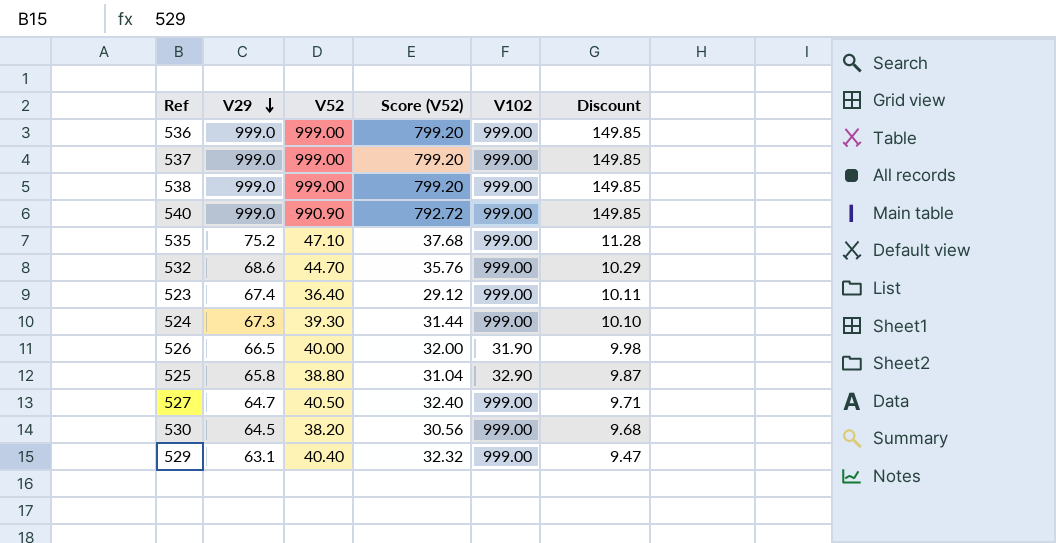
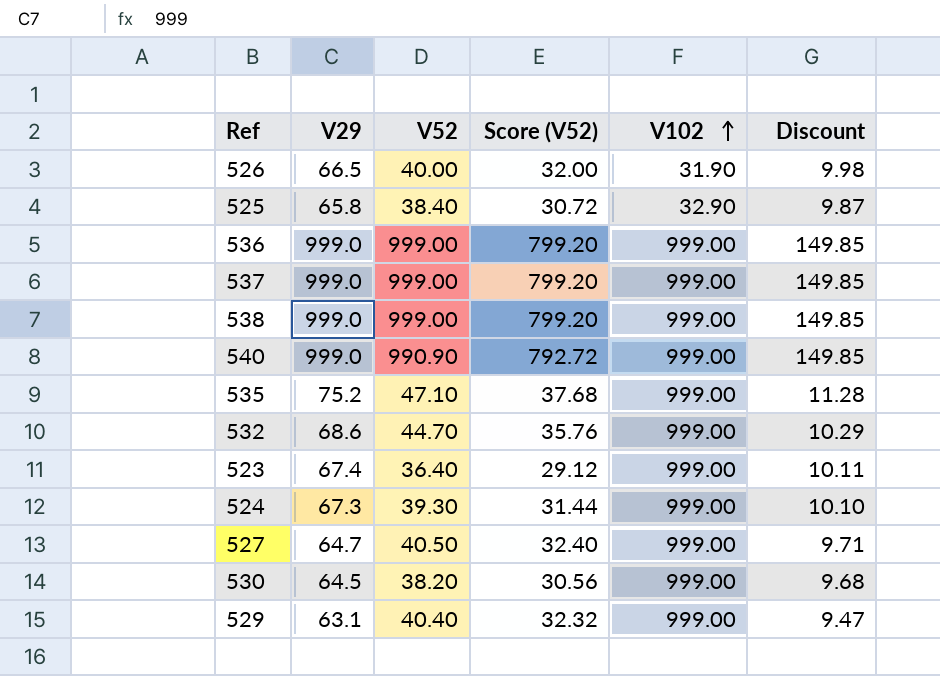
row order: V29 descending -> V102 ascending
525 | V52: 38.80 -> 38.40
525 | Score (V52): 31.04 -> 30.72

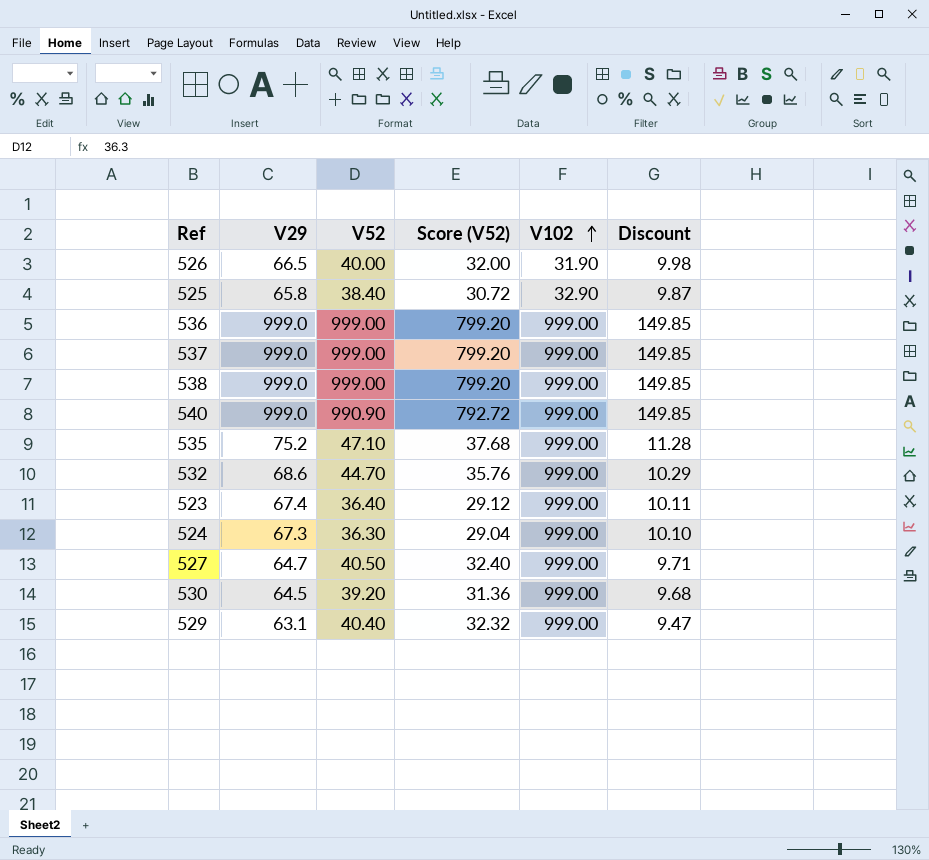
524 | V52: 39.30 -> 36.30
524 | Score (V52): 31.44 -> 29.04
530 | V52: 38.20 -> 39.20
530 | Score (V52): 30.56 -> 31.36

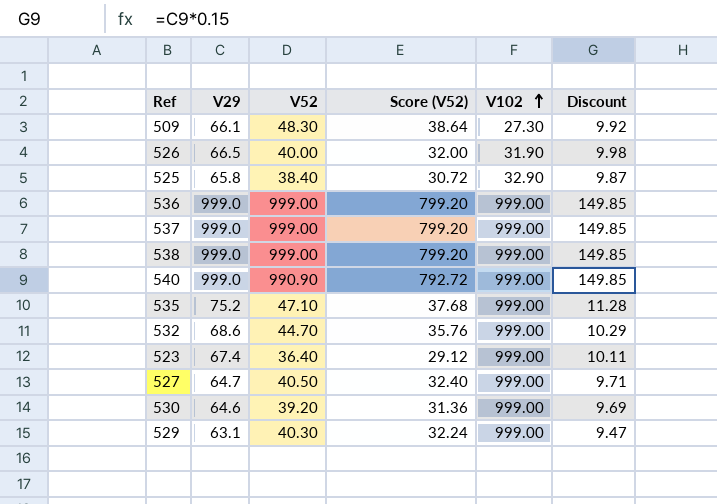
row 524: 67.3 | 36.30 | 29.04 | 999.00 | 10.10 -> none
row 509: none -> 66.1 | 48.30 | 38.64 | 27.30 | 9.92
530 | V29: 64.5 -> 64.6
530 | Discount: 9.68 -> 9.69
529 | V52: 40.40 -> 40.30
529 | Score (V52): 32.32 -> 32.24

